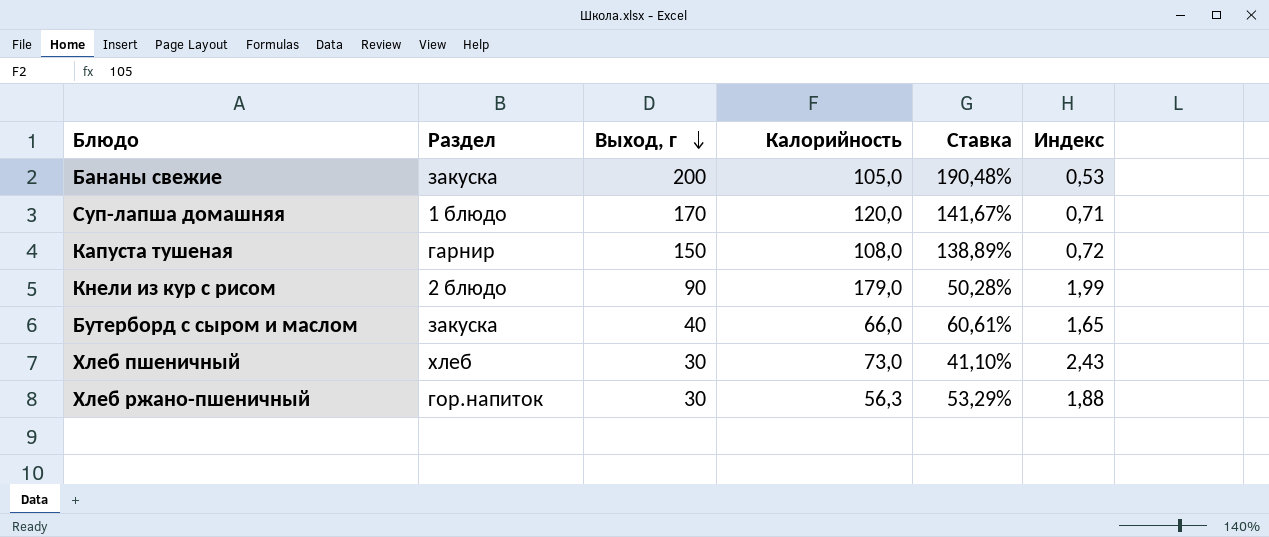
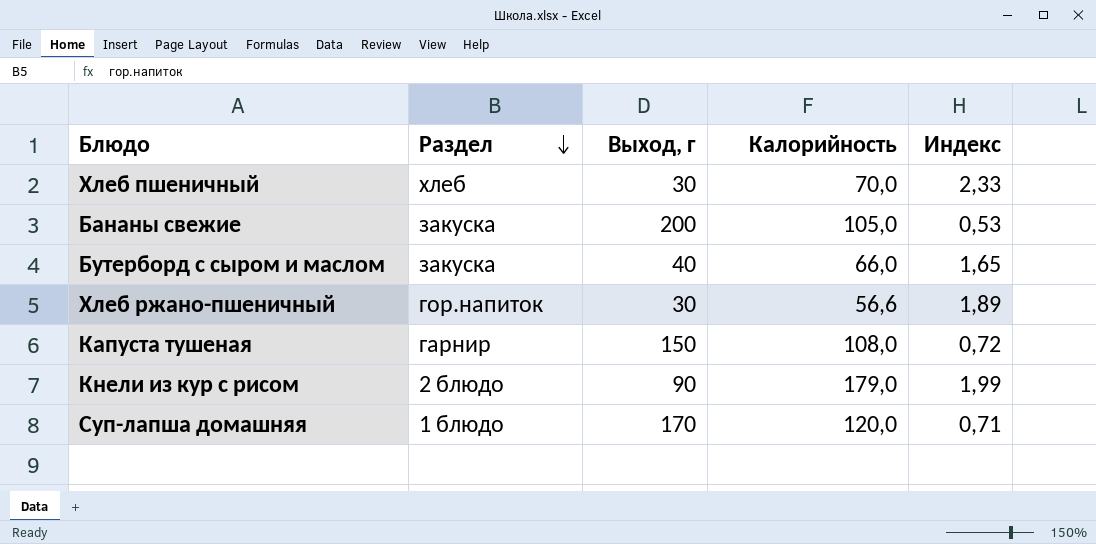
row order: Выход, г descending -> Раздел descending
column Ставка | formula: [Выход, г] / [Калорийность] -> none
Хлеб пшеничный | Калорийность: 73,0 -> 70,0
Хлеб пшеничный | Индекс: 2,43 -> 2,33
Хлеб ржано-пшеничный | Калорийность: 56,3 -> 56,6
Хлеб ржано-пшеничный | Индекс: 1,88 -> 1,89

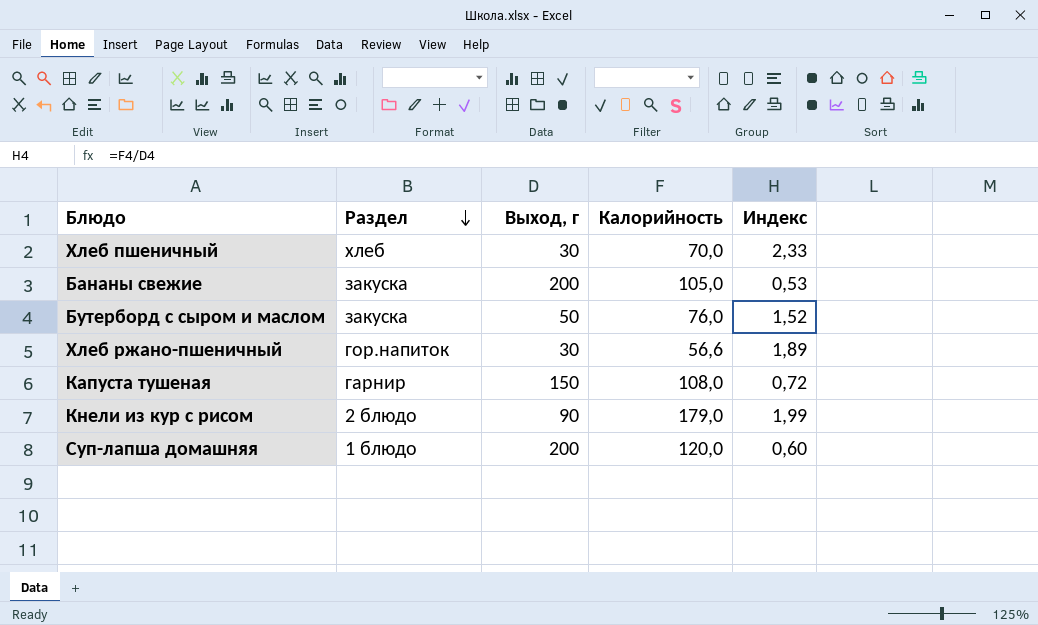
Бутерборд с сыром и маслом | Выход, г: 40 -> 50
Бутерборд с сыром и маслом | Калорийность: 66,0 -> 76,0
Бутерборд с сыром и маслом | Индекс: 1,65 -> 1,52
Суп-лапша домашняя | Выход, г: 170 -> 200
Суп-лапша домашняя | Индекс: 0,71 -> 0,60

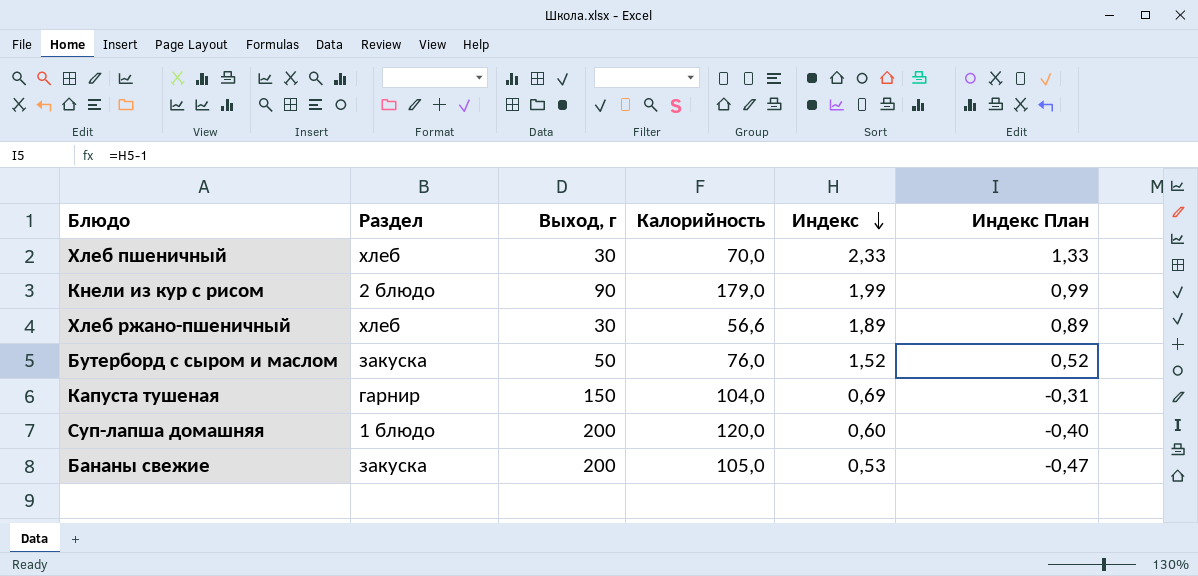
row order: Раздел descending -> Индекс descending
column Индекс План | formula: none -> [Индекс] - 1
Хлеб ржано-пшеничный | Раздел: гор.напиток -> хлеб
Капуста тушеная | Калорийность: 108,0 -> 104,0
Капуста тушеная | Индекс: 0,72 -> 0,69

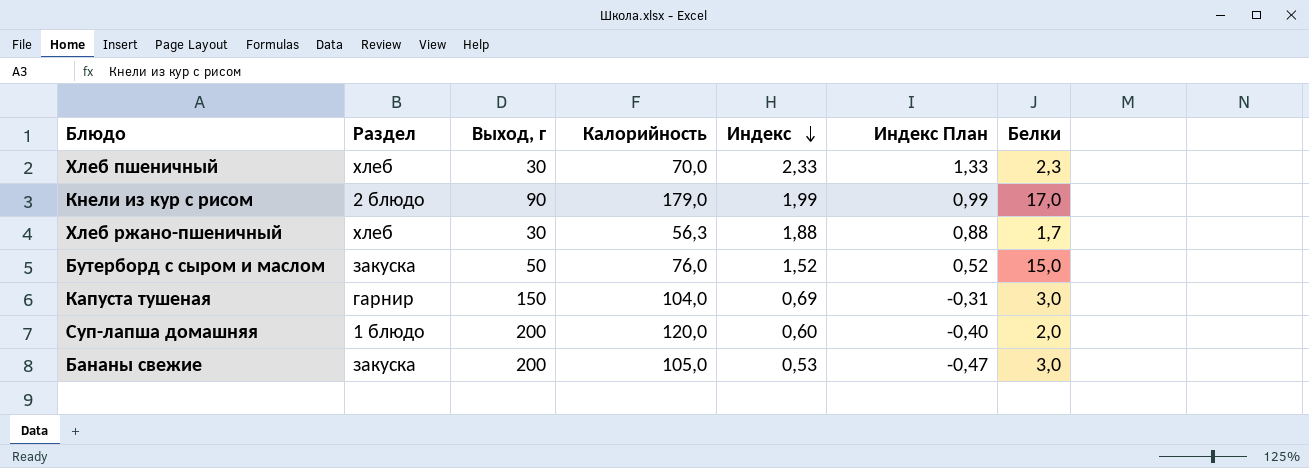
column Белки | position: none -> 7
Хлеб ржано-пшеничный | Калорийность: 56,6 -> 56,3
Хлеб ржано-пшеничный | Индекс: 1,89 -> 1,88
Хлеб ржано-пшеничный | Индекс План: 0,89 -> 0,88

